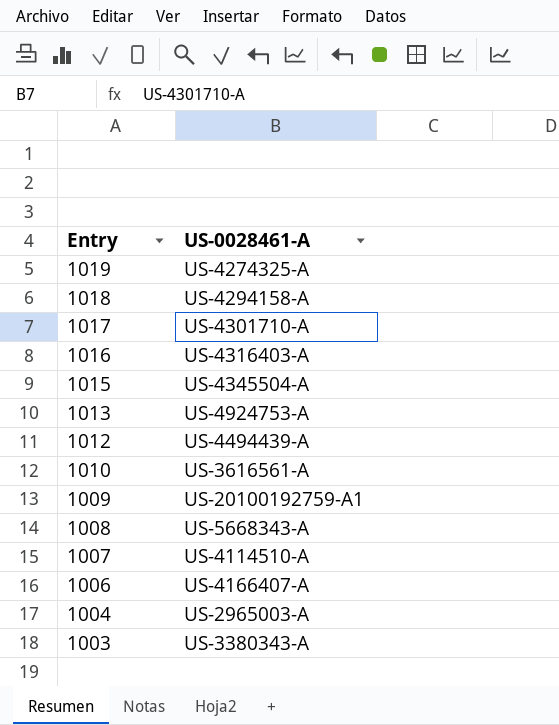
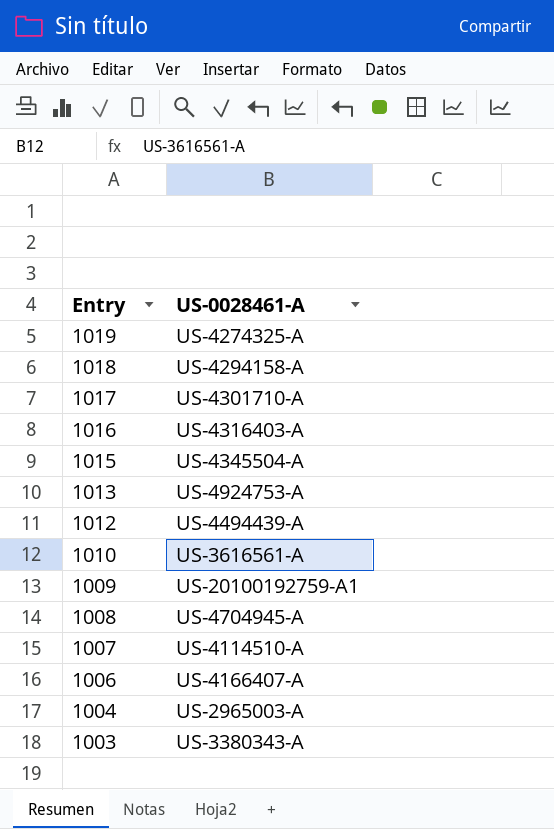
1008 | US-0028461-A: US-5668343-A -> US-4704945-A

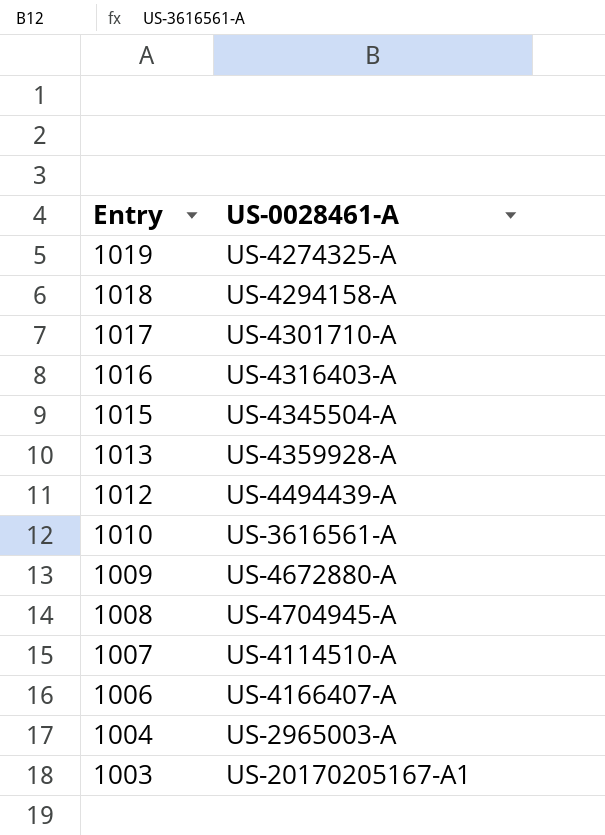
1013 | US-0028461-A: US-4924753-A -> US-4359928-A
1009 | US-0028461-A: US-20100192759-A1 -> US-4672880-A
1003 | US-0028461-A: US-3380343-A -> US-20170205167-A1

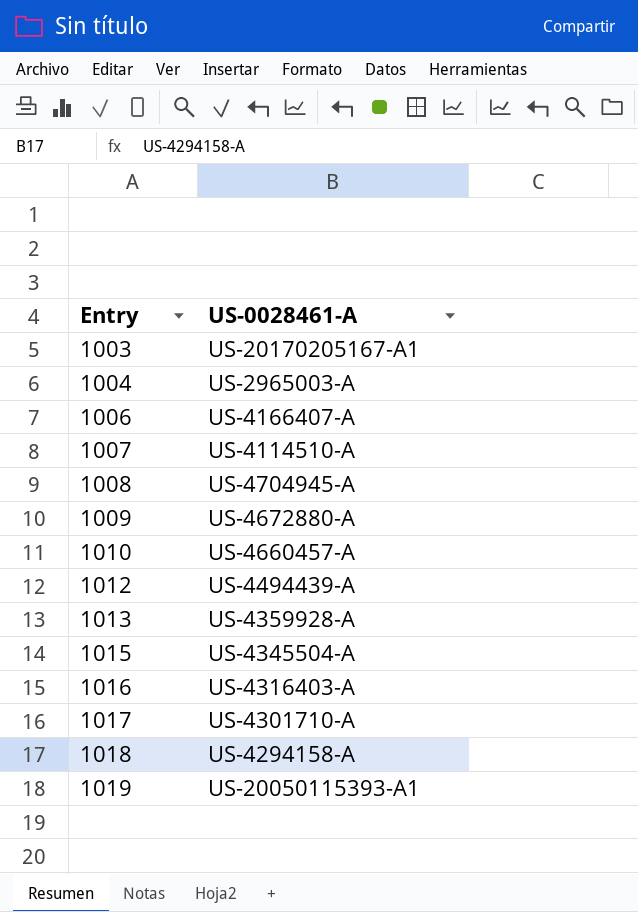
row order: Entry descending -> Entry ascending
1010 | US-0028461-A: US-3616561-A -> US-4660457-A
1019 | US-0028461-A: US-4274325-A -> US-20050115393-A1

